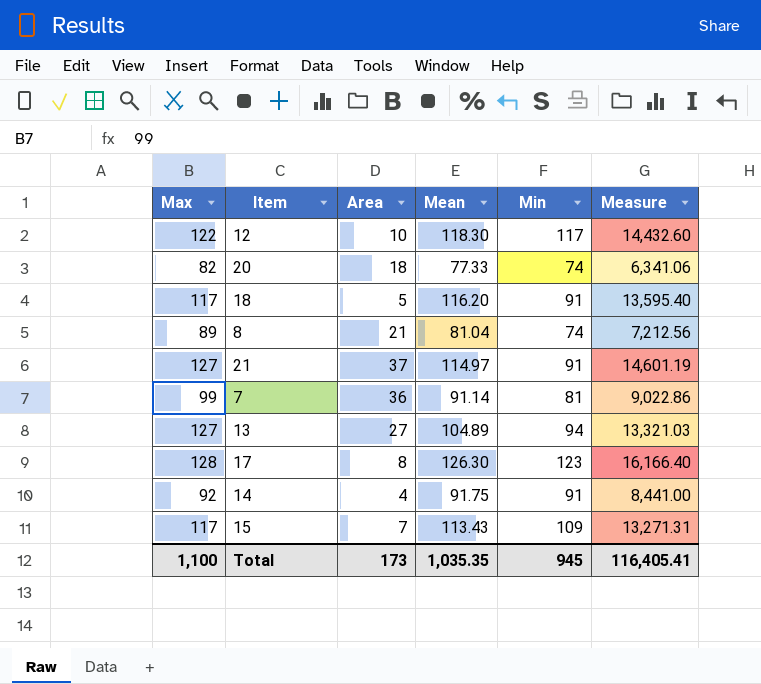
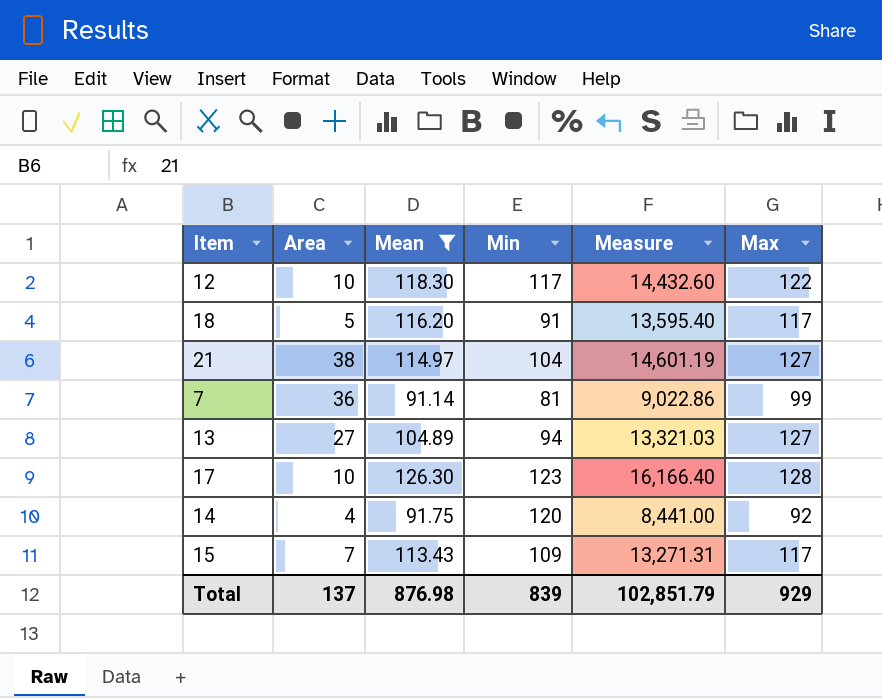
filter: none -> Mean >= 91.14
column Max | position: 1 -> 6
21 | Area: 37 -> 38
21 | Min: 91 -> 104
17 | Area: 8 -> 10
14 | Min: 91 -> 120
Total | Area: 173 -> 137
Total | Mean: 1,035.35 -> 876.98
Total | Min: 945 -> 839
Total | Measure: 116,405.41 -> 102,851.79
Total | Max: 1,100 -> 929

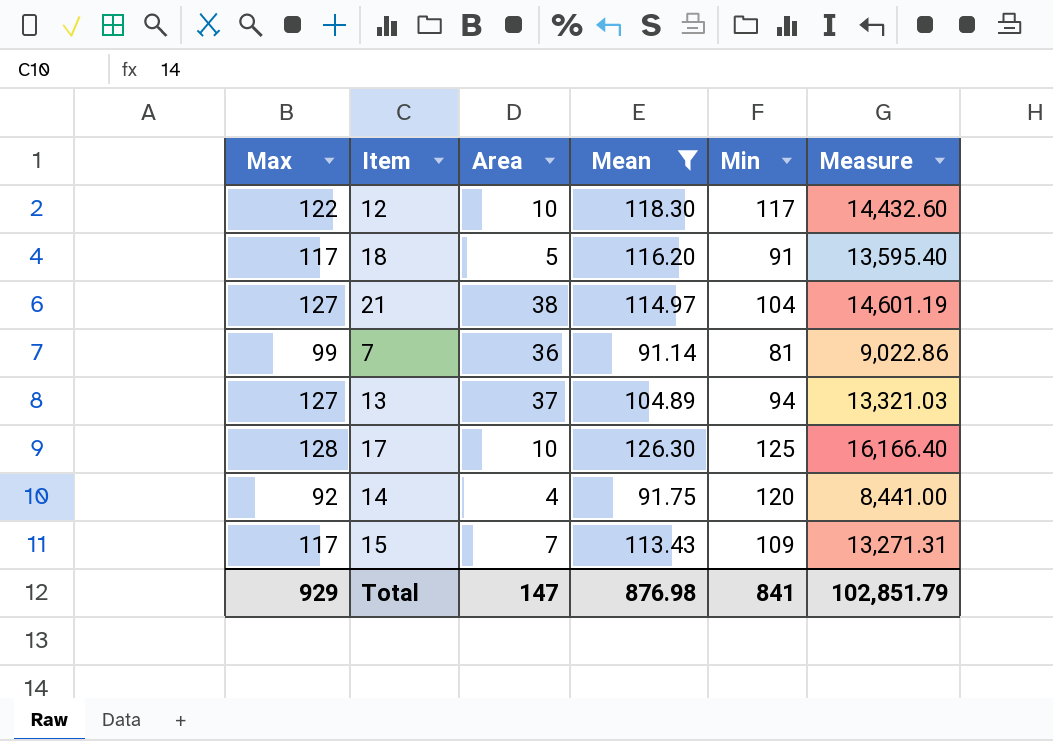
column Max | position: 6 -> 1
13 | Area: 27 -> 37
17 | Min: 123 -> 125
Total | Area: 137 -> 147
Total | Min: 839 -> 841

